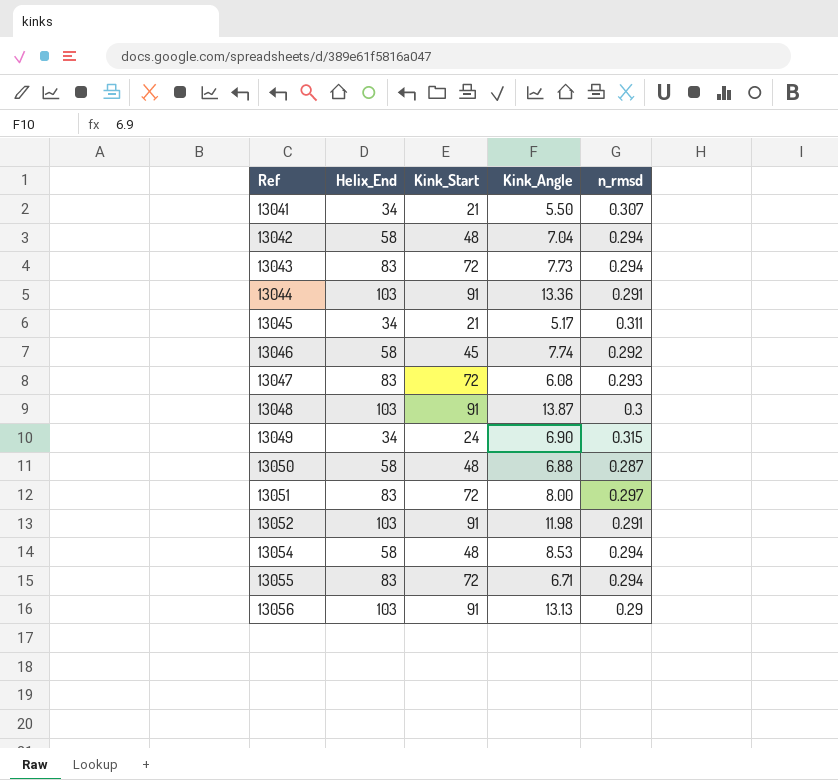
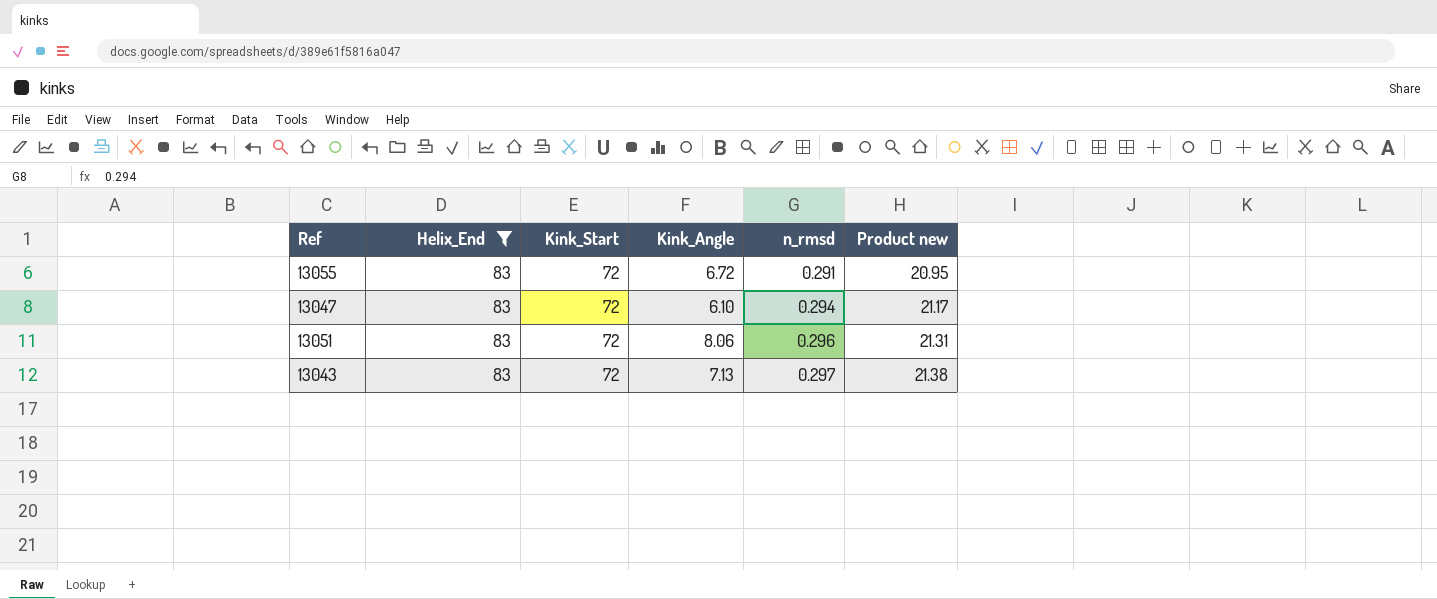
filter: none -> Helix_End = 83
row order: Ref ascending -> n_rmsd ascending
column Product new | formula: none -> [Kink_Start] * [n_rmsd]
13055 | Kink_Angle: 6.71 -> 6.72
13055 | n_rmsd: 0.294 -> 0.291
13047 | Kink_Angle: 6.08 -> 6.10
13047 | n_rmsd: 0.293 -> 0.294
13051 | Kink_Angle: 8.00 -> 8.06
13051 | n_rmsd: 0.297 -> 0.296
13043 | Kink_Angle: 7.73 -> 7.13
13043 | n_rmsd: 0.294 -> 0.297

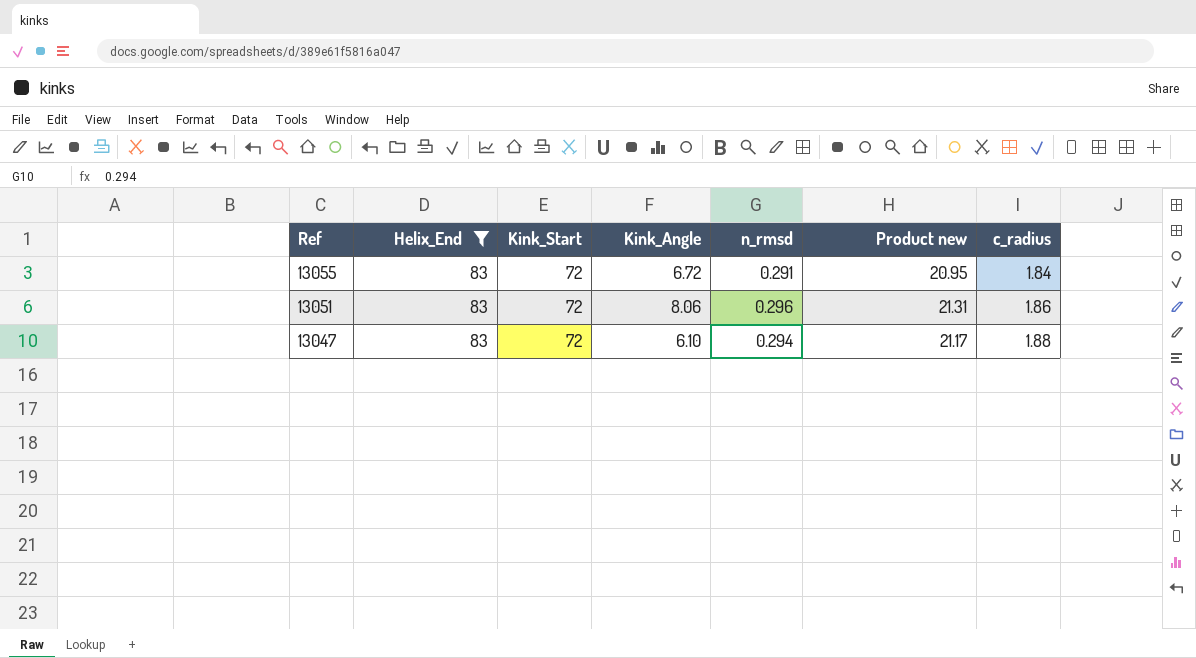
row order: n_rmsd ascending -> Ref descending
column c_radius | position: none -> 7
row 13043: 83 | 72 | 7.13 | 0.297 | 21.38 -> none

